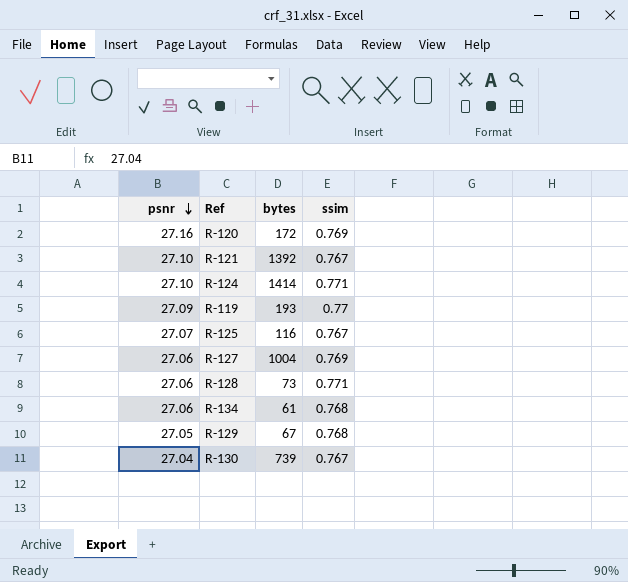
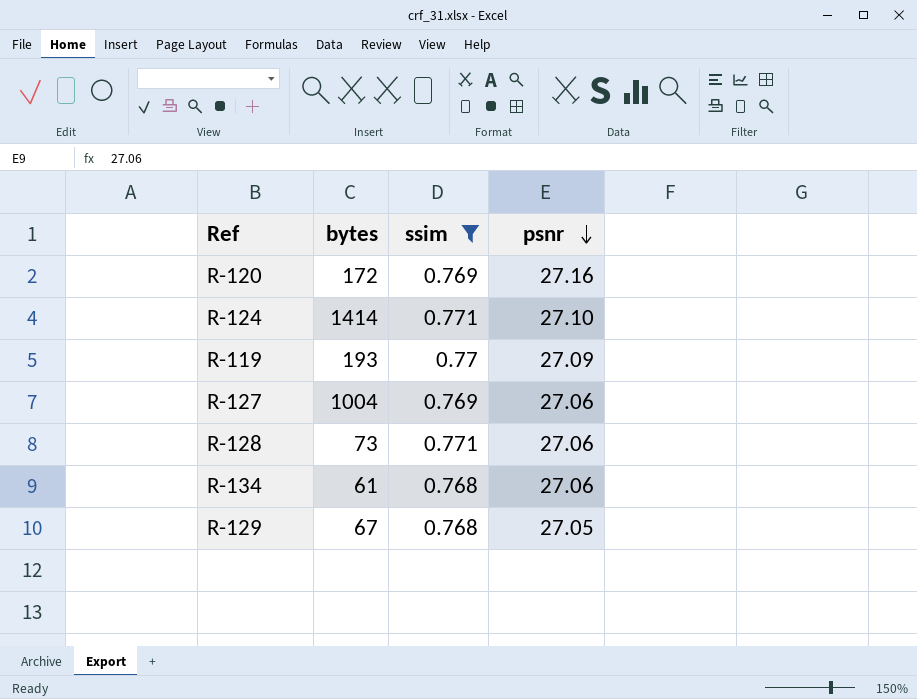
filter: none -> ssim != 0.767
column psnr | position: 1 -> 4

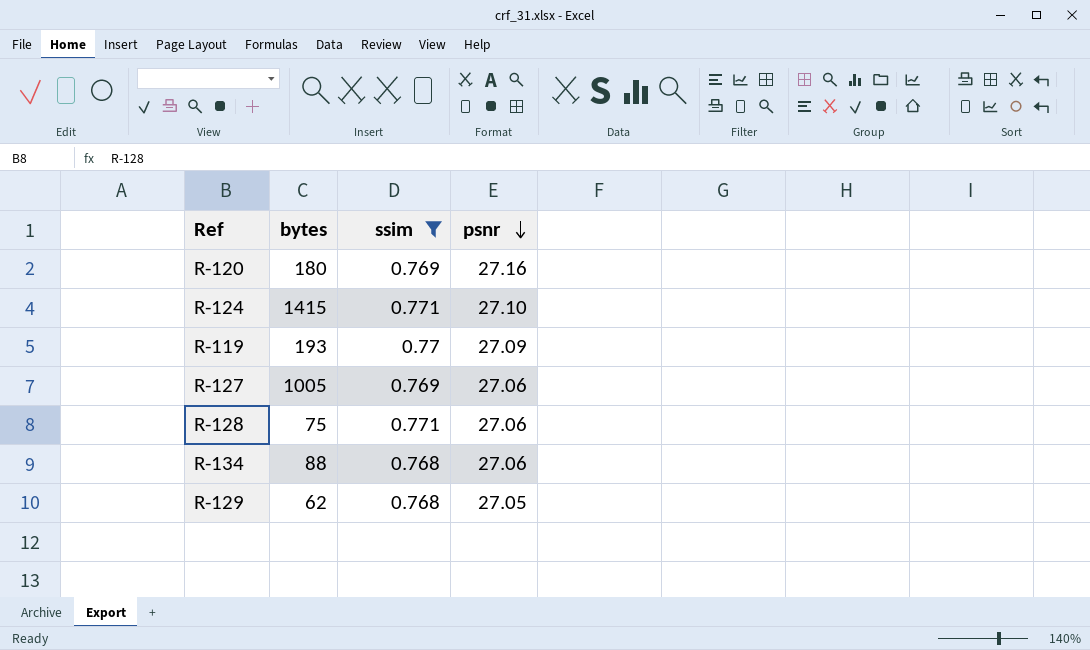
R-120 | bytes: 172 -> 180
R-124 | bytes: 1414 -> 1415
R-127 | bytes: 1004 -> 1005
R-128 | bytes: 73 -> 75
R-134 | bytes: 61 -> 88
R-129 | bytes: 67 -> 62

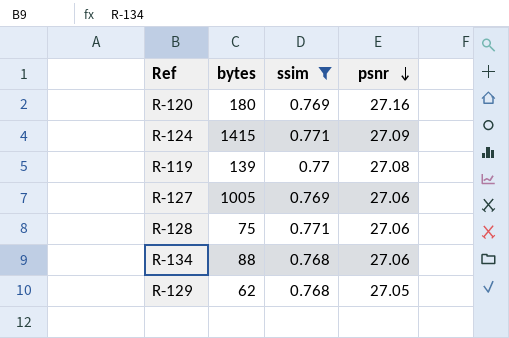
R-124 | psnr: 27.10 -> 27.09
R-119 | bytes: 193 -> 139
R-119 | psnr: 27.09 -> 27.08

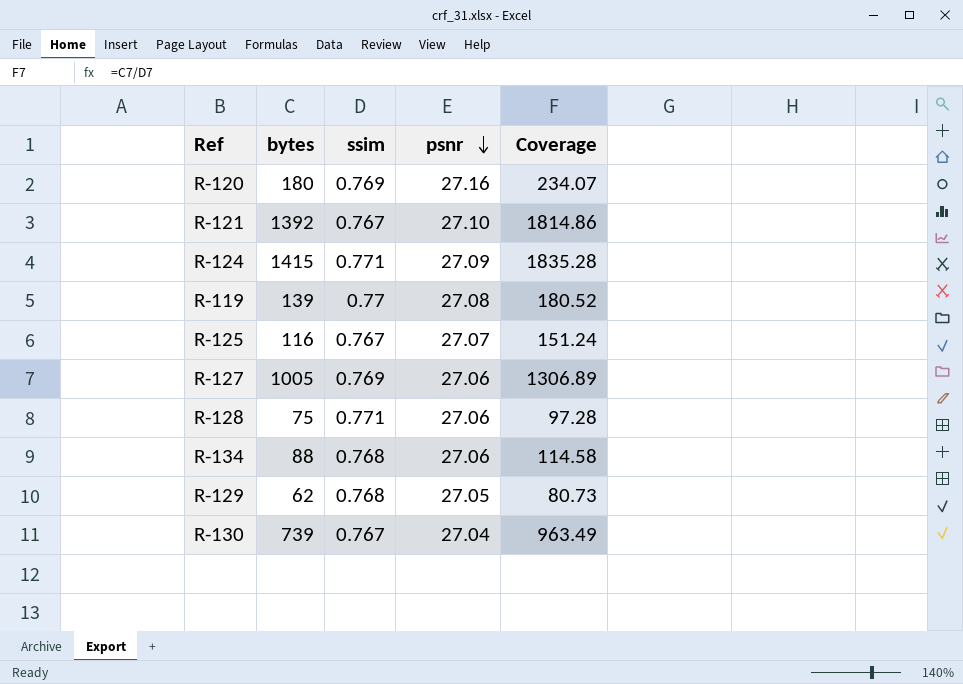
filter: ssim != 0.767 -> none
column Coverage | formula: none -> [bytes] / [ssim]

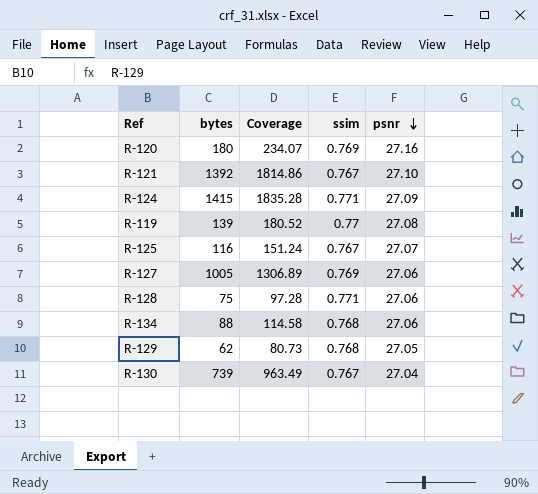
column Coverage | position: 5 -> 3

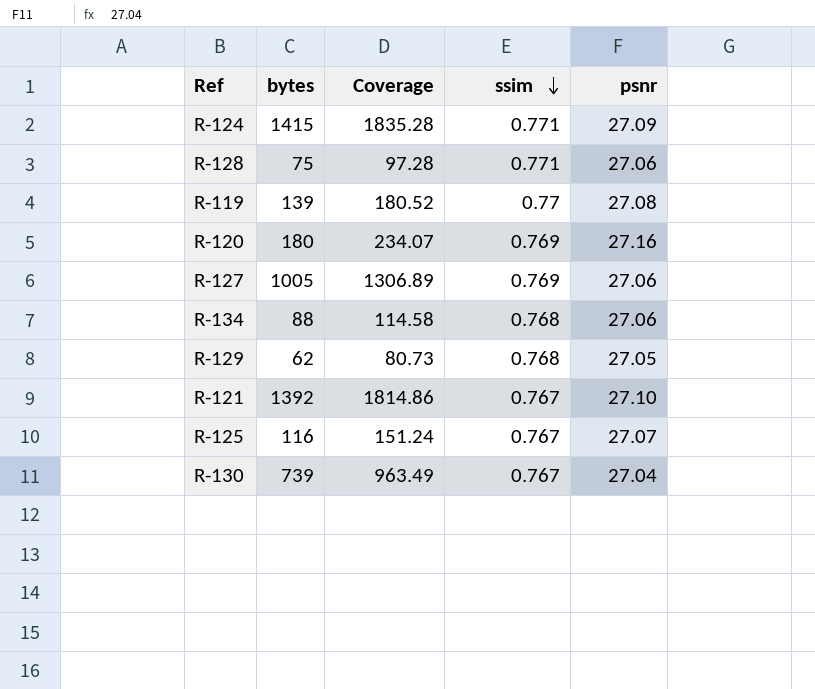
row order: psnr descending -> ssim descending

